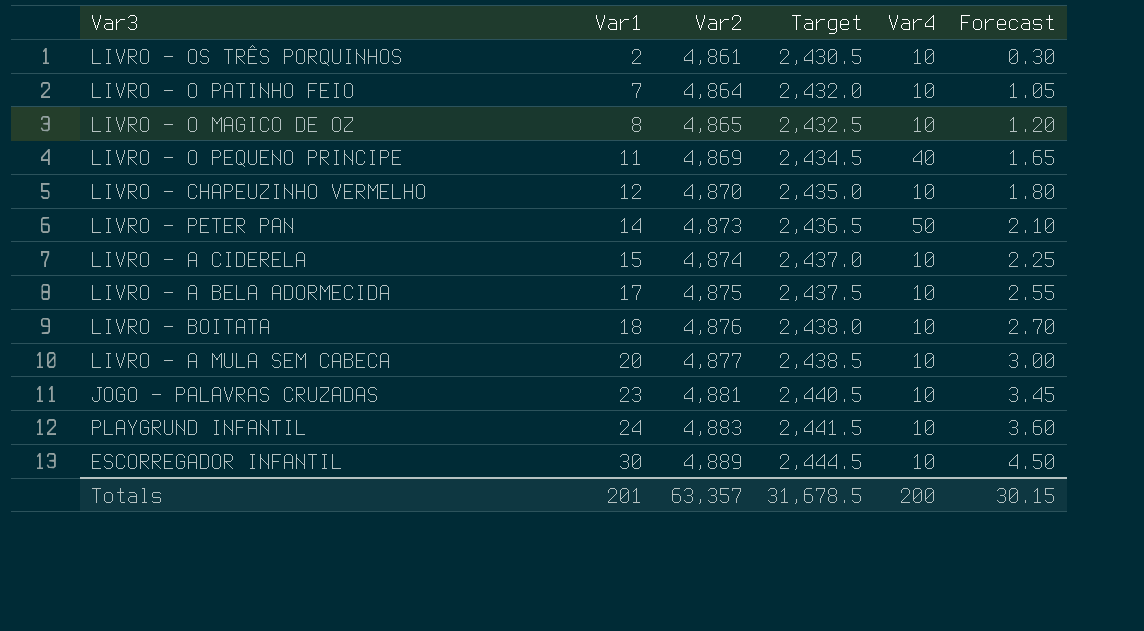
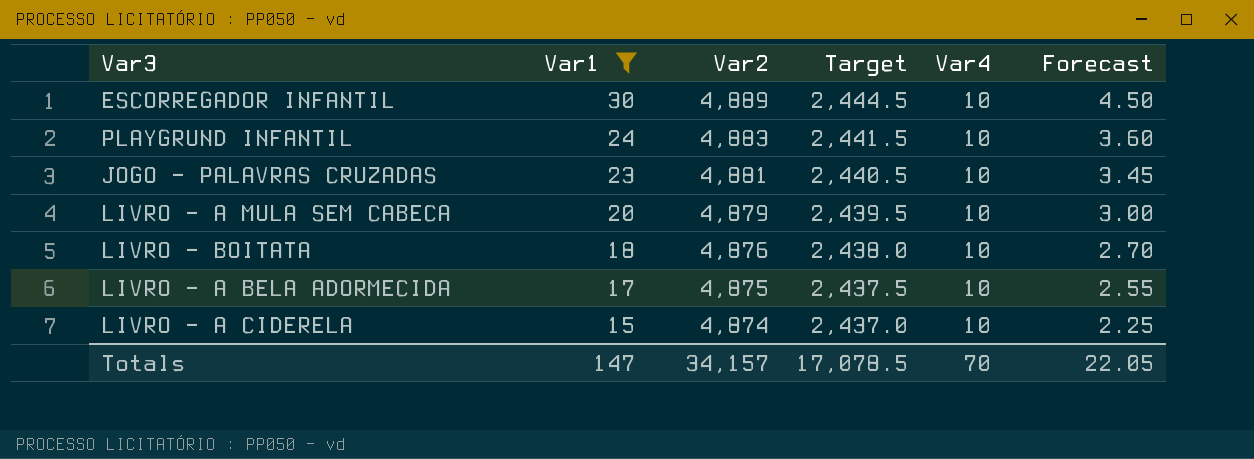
filter: none -> Var1 >= 15
row order: Var1 ascending -> Var1 descending
LIVRO - A MULA SEM CABECA | Var2: 4,877 -> 4,879
LIVRO - A MULA SEM CABECA | Target: 2,438.5 -> 2,439.5
Totals | Var1: 201 -> 147
Totals | Var2: 63,357 -> 34,157
Totals | Target: 31,678.5 -> 17,078.5
Totals | Var4: 200 -> 70
Totals | Forecast: 30.15 -> 22.05

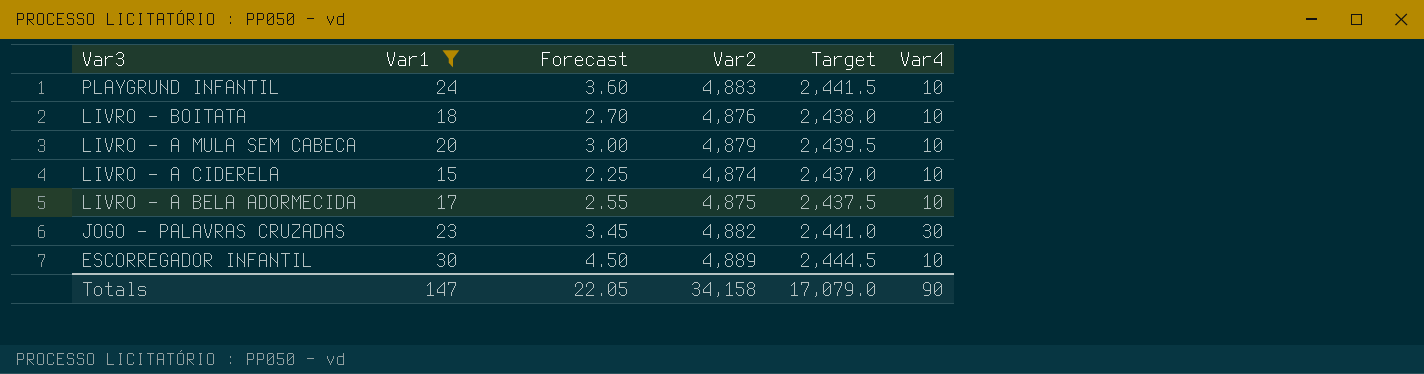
row order: Var1 descending -> Var3 descending
column Forecast | position: 6 -> 3
JOGO - PALAVRAS CRUZADAS | Var2: 4,881 -> 4,882
JOGO - PALAVRAS CRUZADAS | Target: 2,440.5 -> 2,441.0
JOGO - PALAVRAS CRUZADAS | Var4: 10 -> 30
Totals | Var2: 34,157 -> 34,158
Totals | Target: 17,078.5 -> 17,079.0
Totals | Var4: 70 -> 90

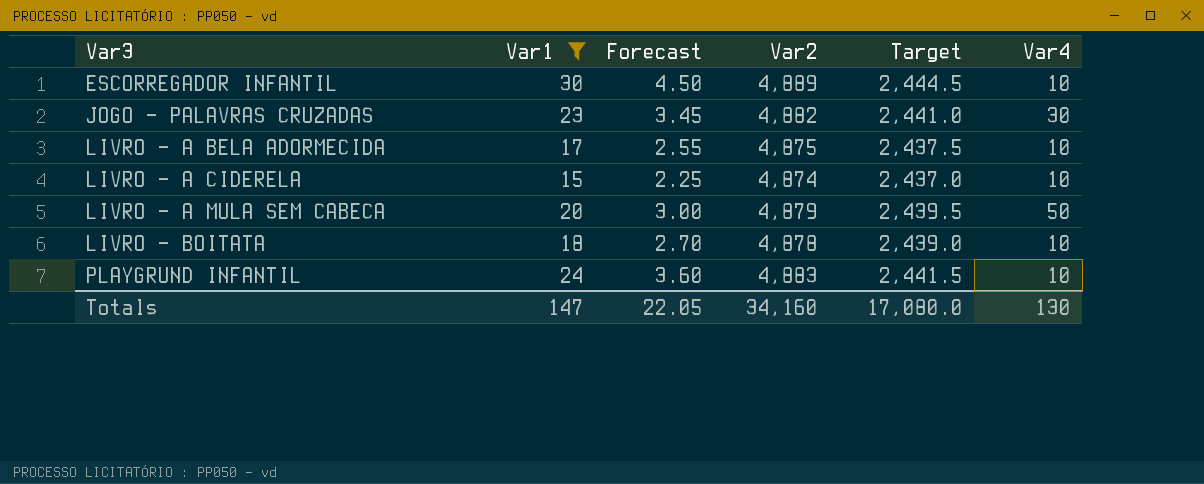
row order: Var3 descending -> Var3 ascending
LIVRO - A MULA SEM CABECA | Var4: 10 -> 50
LIVRO - BOITATA | Var2: 4,876 -> 4,878
LIVRO - BOITATA | Target: 2,438.0 -> 2,439.0
Totals | Var2: 34,158 -> 34,160
Totals | Target: 17,079.0 -> 17,080.0
Totals | Var4: 90 -> 130

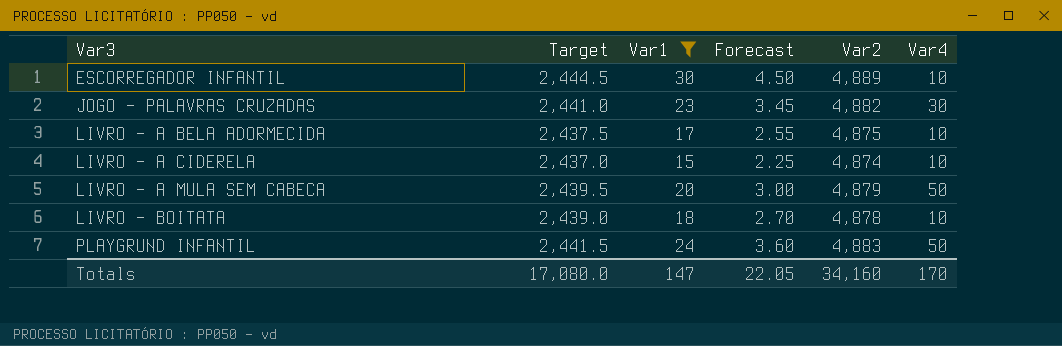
column Target | position: 5 -> 2
PLAYGRUND INFANTIL | Var4: 10 -> 50
Totals | Var4: 130 -> 170

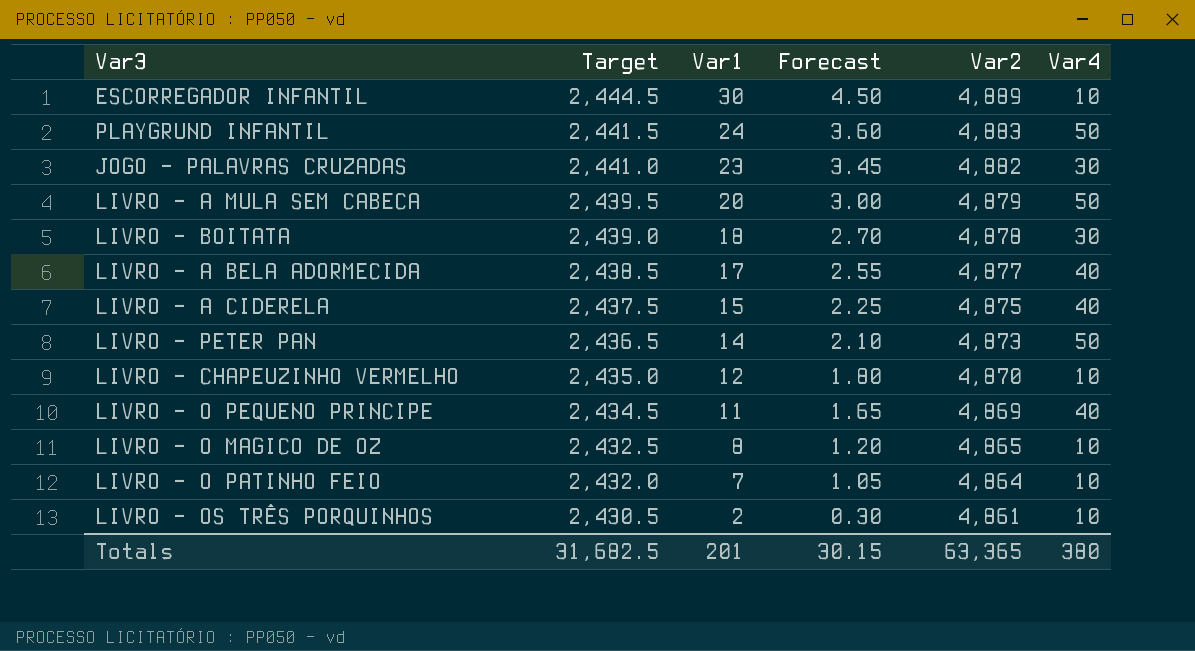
filter: Var1 >= 15 -> none
row order: Var3 ascending -> Target descending
LIVRO - BOITATA | Var4: 10 -> 30
LIVRO - A BELA ADORMECIDA | Target: 2,437.5 -> 2,438.5
LIVRO - A BELA ADORMECIDA | Var2: 4,875 -> 4,877
LIVRO - A BELA ADORMECIDA | Var4: 10 -> 40
LIVRO - A CIDERELA | Target: 2,437.0 -> 2,437.5
LIVRO - A CIDERELA | Var2: 4,874 -> 4,875
LIVRO - A CIDERELA | Var4: 10 -> 40
Totals | Target: 17,080.0 -> 31,682.5
Totals | Var1: 147 -> 201
Totals | Forecast: 22.05 -> 30.15
Totals | Var2: 34,160 -> 63,365
Totals | Var4: 170 -> 380

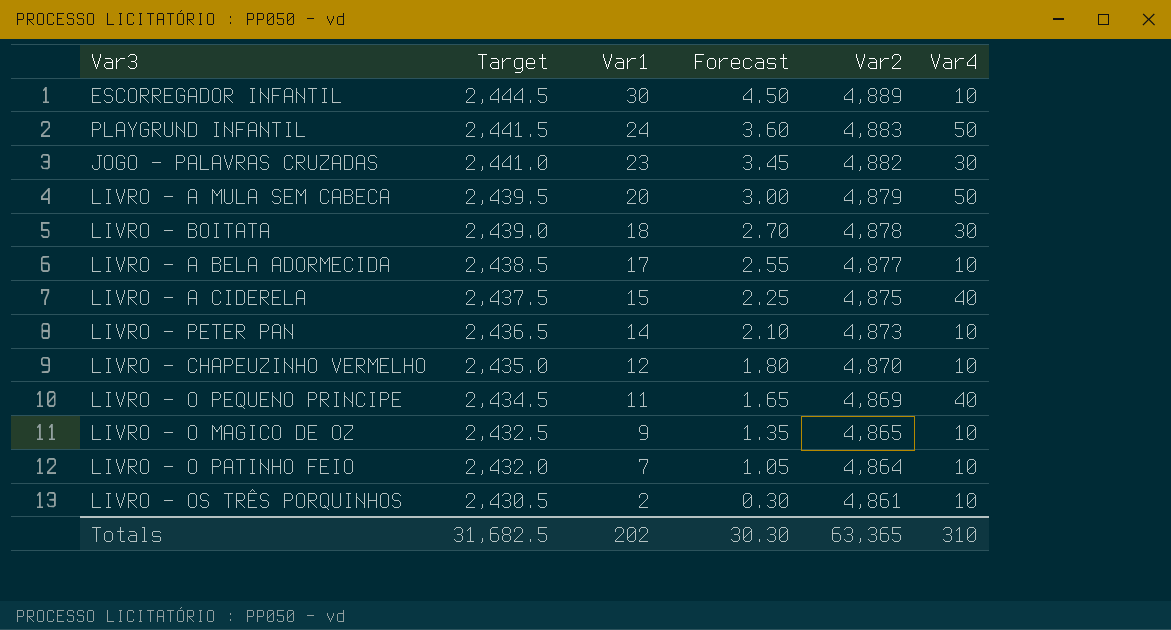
LIVRO - A BELA ADORMECIDA | Var4: 40 -> 10
LIVRO - PETER PAN | Var4: 50 -> 10
LIVRO - O MAGICO DE OZ | Var1: 8 -> 9
LIVRO - O MAGICO DE OZ | Forecast: 1.20 -> 1.35
Totals | Var1: 201 -> 202
Totals | Forecast: 30.15 -> 30.30
Totals | Var4: 380 -> 310

